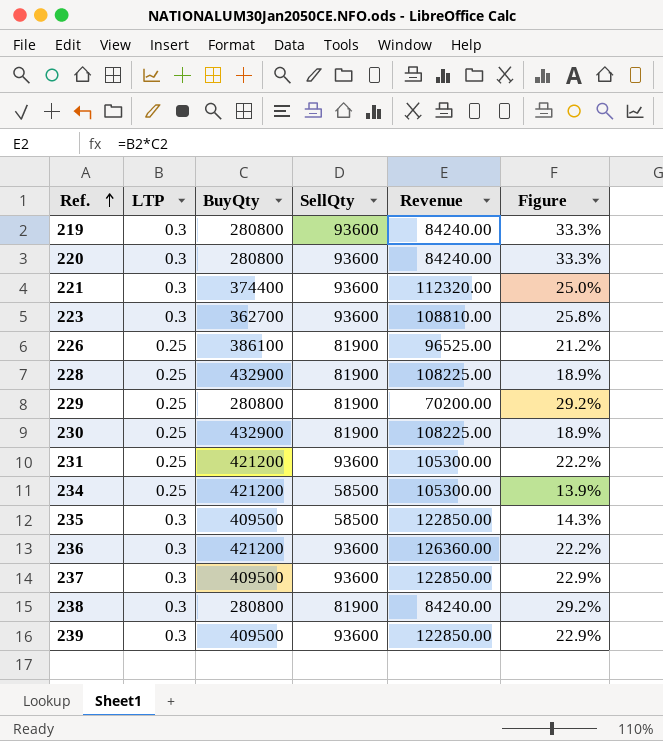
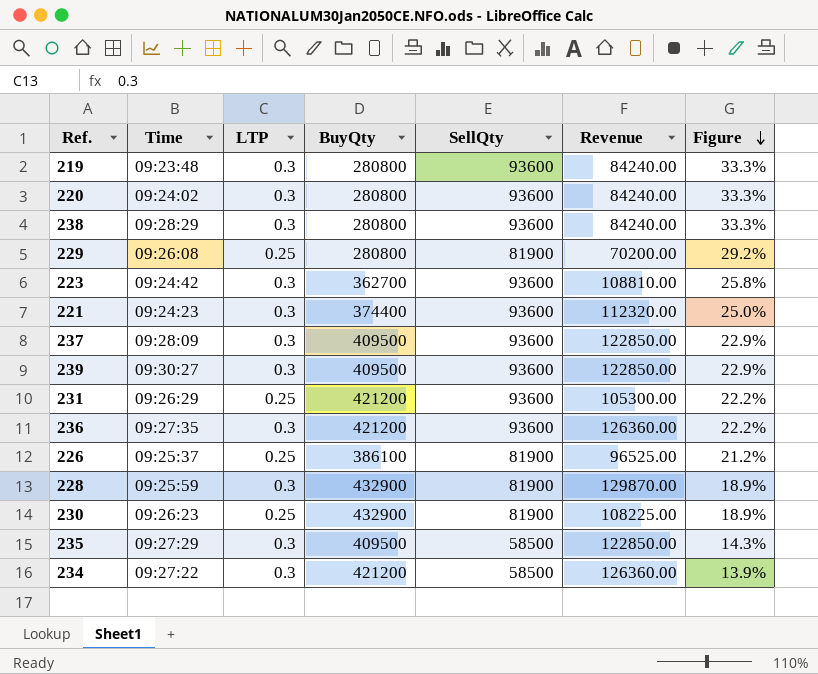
row order: Ref. ascending -> Figure descending
column Time | position: none -> 2
238 | SellQty: 81900 -> 93600
238 | Figure: 29.2% -> 33.3%
228 | LTP: 0.25 -> 0.3
228 | Revenue: 108225.00 -> 129870.00
234 | LTP: 0.25 -> 0.3
234 | Revenue: 105300.00 -> 126360.00

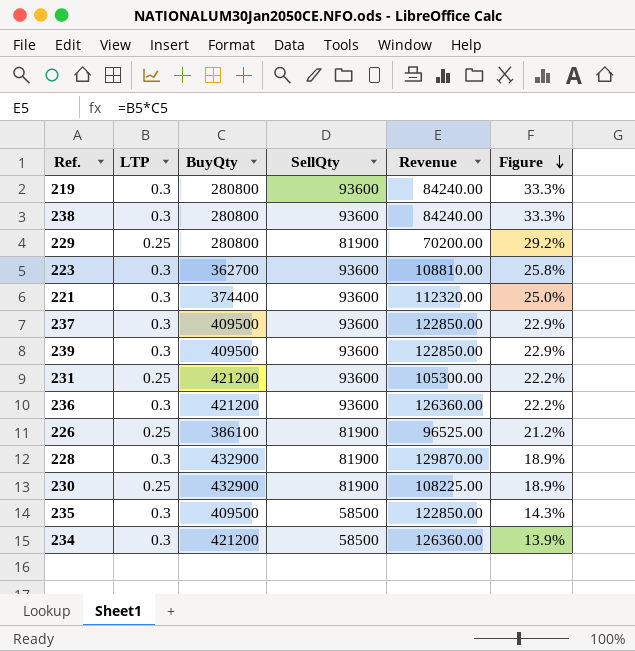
column Time | position: 2 -> none
row 220: 09:24:02 | 0.3 | 280800 | 93600 | 84240.00 | 33.3% -> none

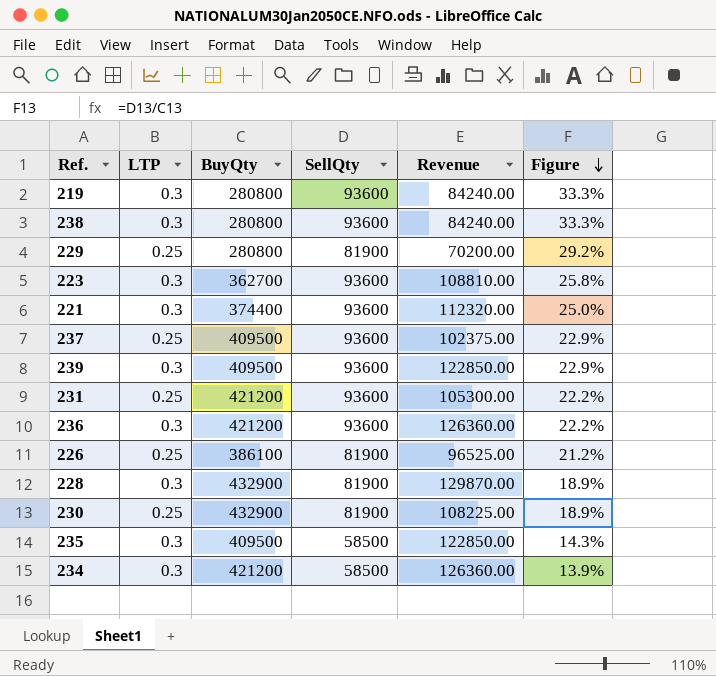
237 | LTP: 0.3 -> 0.25
237 | Revenue: 122850.00 -> 102375.00

